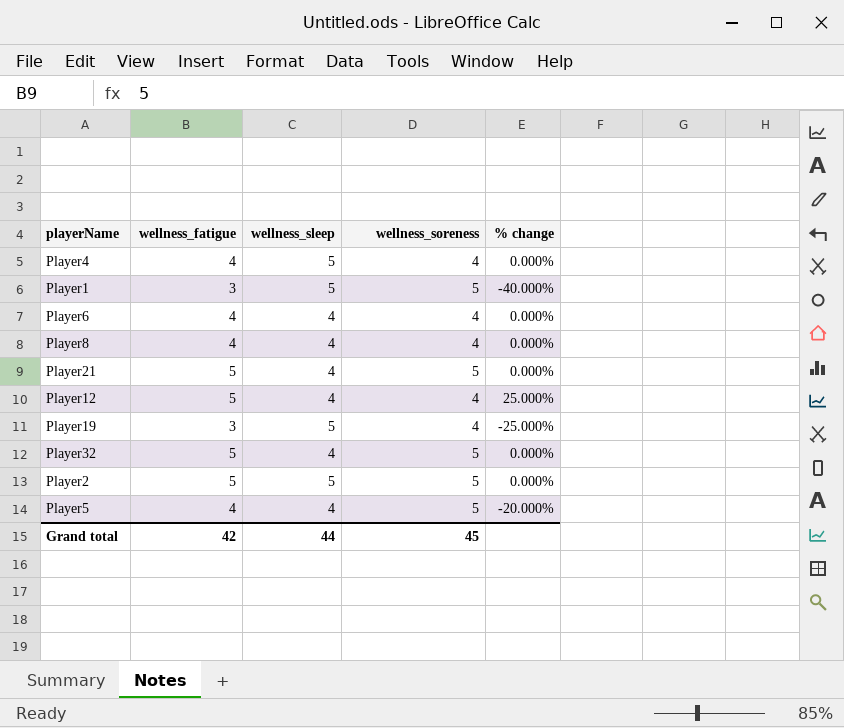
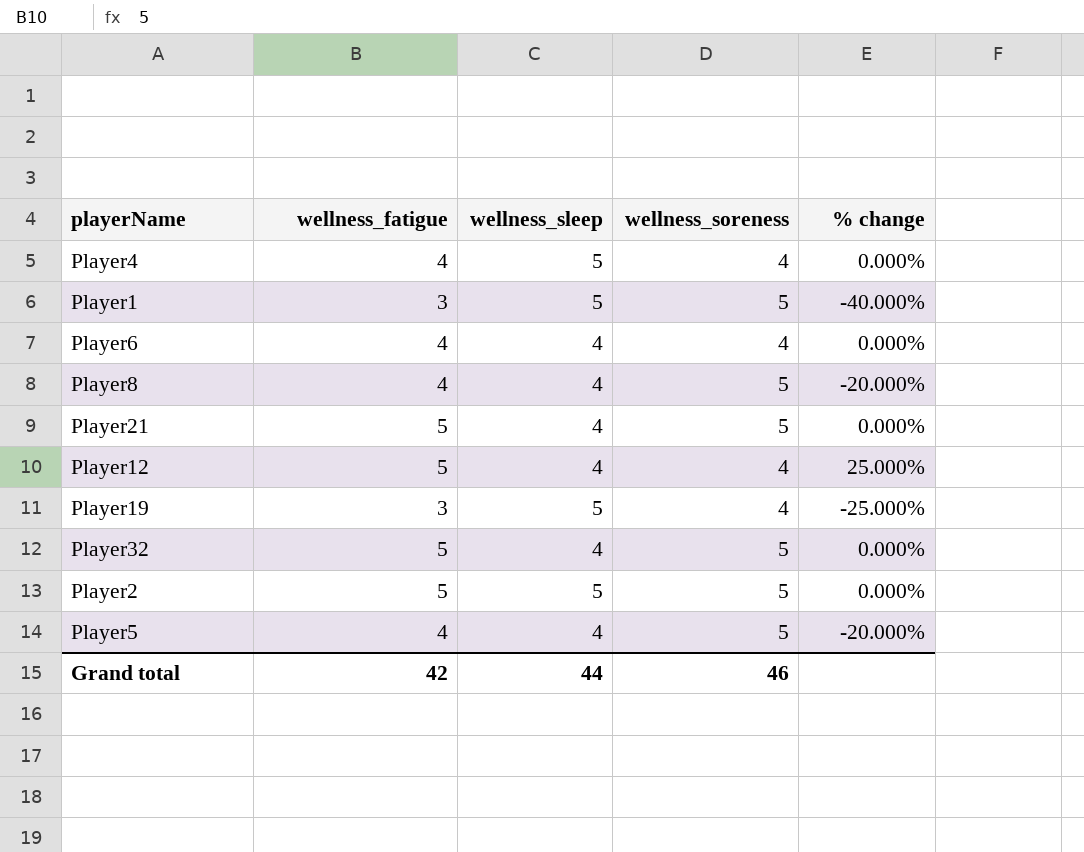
Player8 | wellness_soreness: 4 -> 5
Player8 | % change: 0.000% -> -20.000%
Grand total | wellness_soreness: 45 -> 46

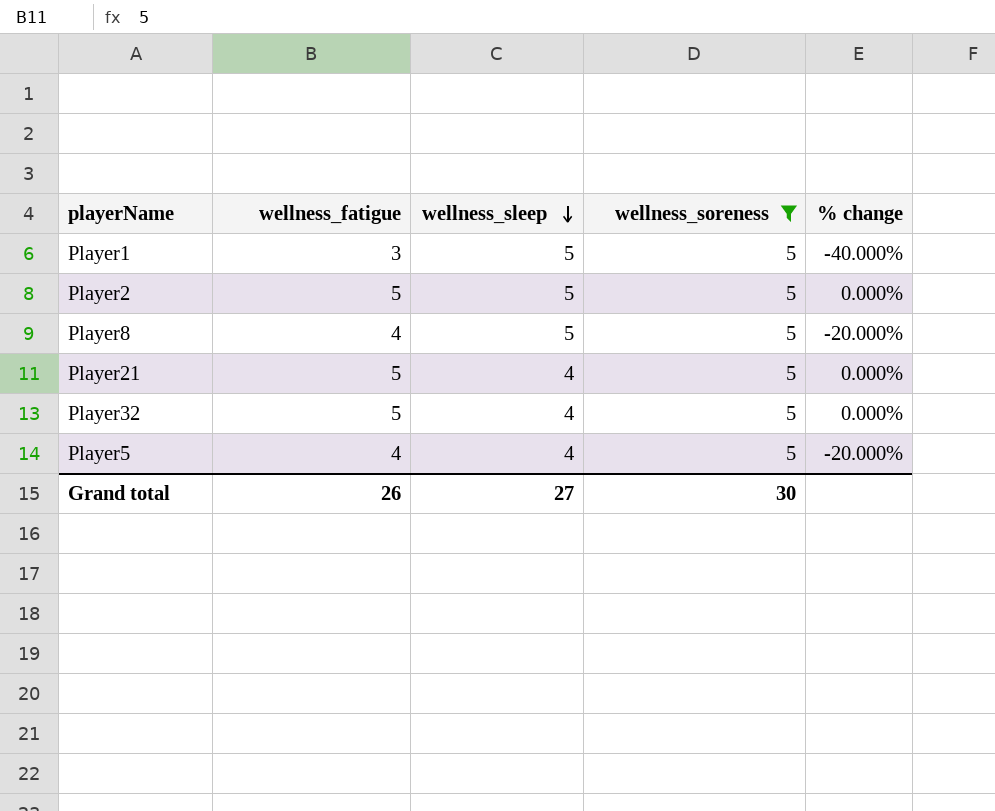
filter: none -> wellness_soreness = 5
row order: none -> wellness_sleep descending
Player8 | wellness_sleep: 4 -> 5
Grand total | wellness_fatigue: 42 -> 26
Grand total | wellness_sleep: 44 -> 27
Grand total | wellness_soreness: 46 -> 30

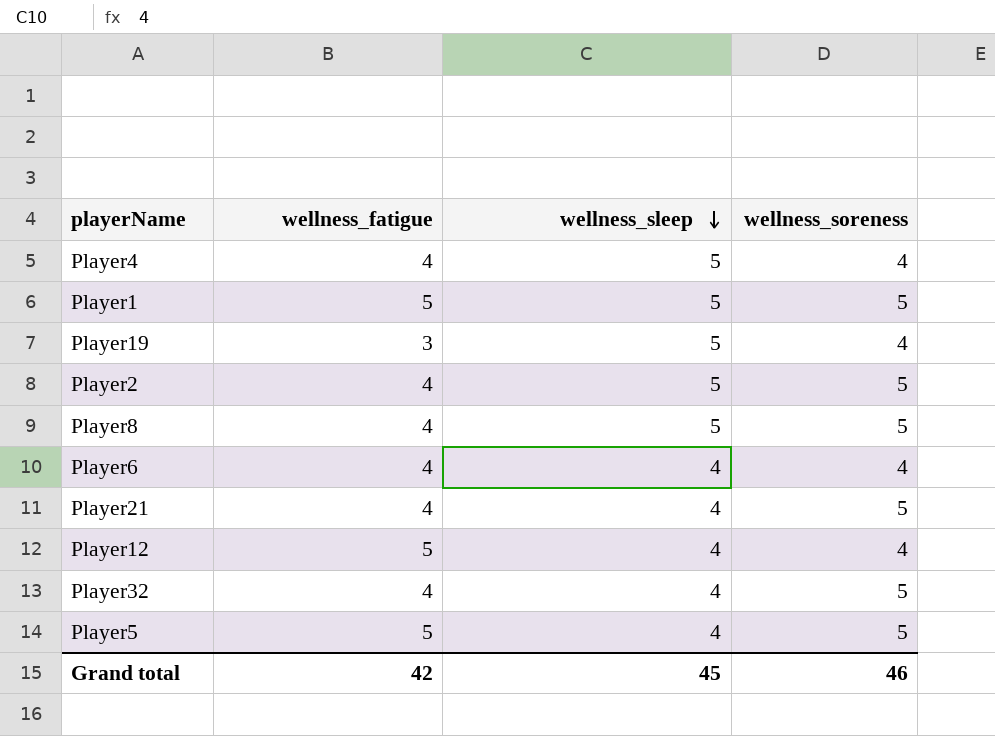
filter: wellness_soreness = 5 -> none
column % change | formula: ([wellness_fatigue] - [wellness_soreness]) / [wellness_soreness] -> none
Player1 | wellness_fatigue: 3 -> 5
Player2 | wellness_fatigue: 5 -> 4
Player21 | wellness_fatigue: 5 -> 4
Player32 | wellness_fatigue: 5 -> 4
Player5 | wellness_fatigue: 4 -> 5
Grand total | wellness_fatigue: 26 -> 42
Grand total | wellness_sleep: 27 -> 45
Grand total | wellness_soreness: 30 -> 46

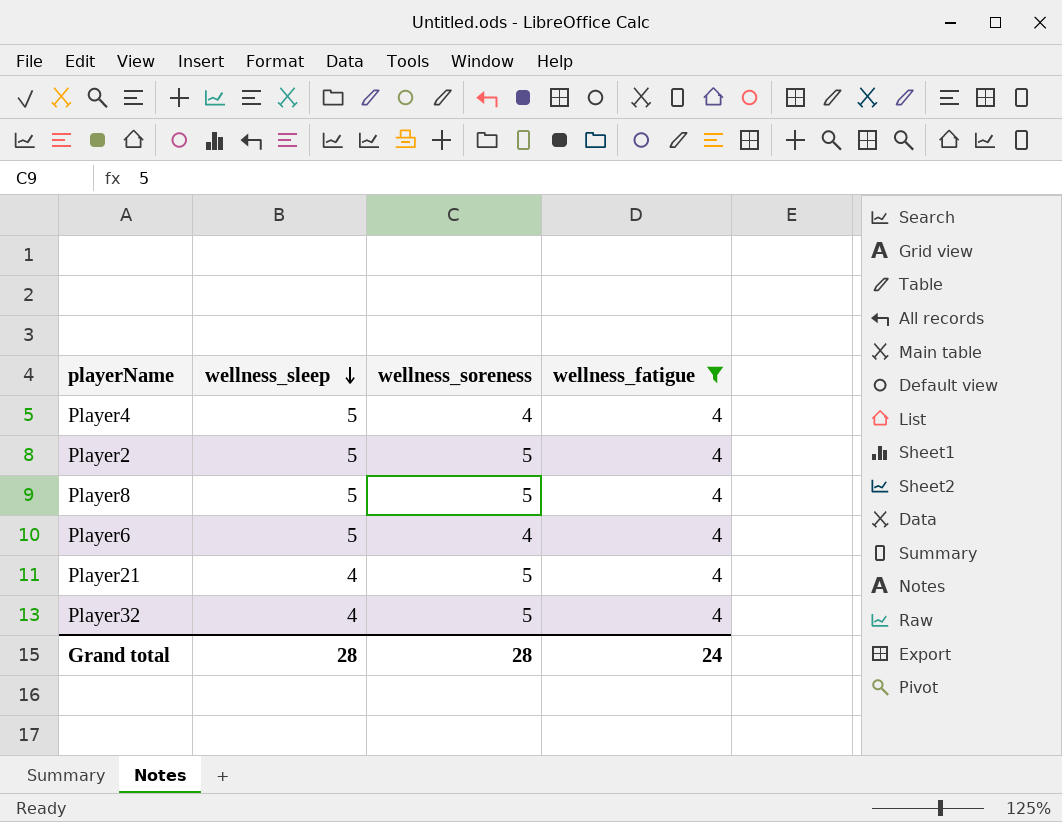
filter: none -> wellness_fatigue = 4
column wellness_fatigue | position: 2 -> 4
Player6 | wellness_sleep: 4 -> 5
Grand total | wellness_sleep: 45 -> 28
Grand total | wellness_soreness: 46 -> 28
Grand total | wellness_fatigue: 42 -> 24

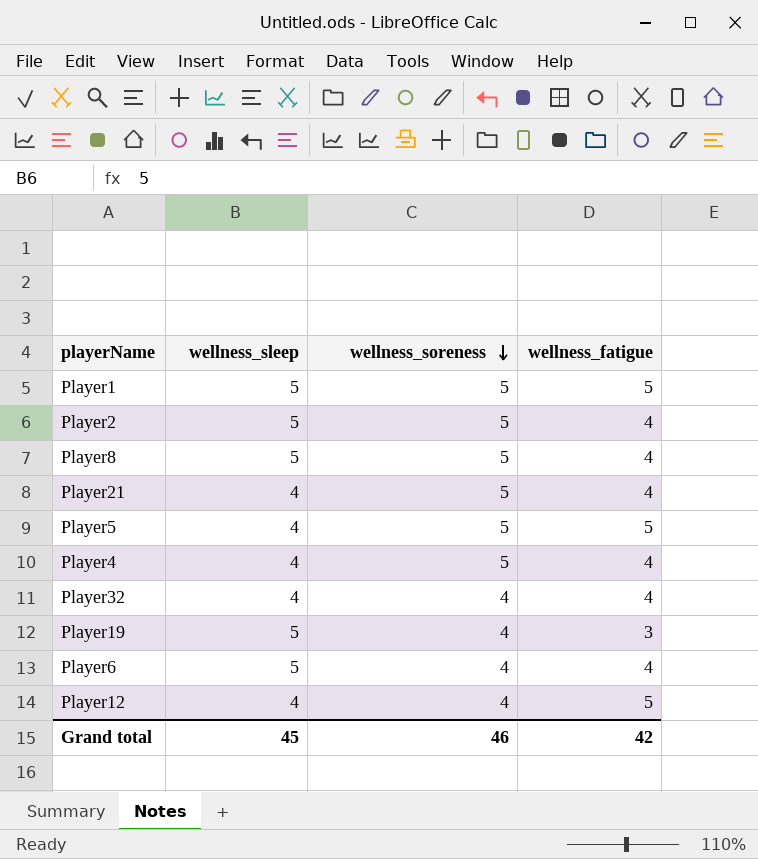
filter: wellness_fatigue = 4 -> none
row order: wellness_sleep descending -> wellness_soreness descending
Player4 | wellness_sleep: 5 -> 4
Player4 | wellness_soreness: 4 -> 5
Player32 | wellness_soreness: 5 -> 4
Grand total | wellness_sleep: 28 -> 45
Grand total | wellness_soreness: 28 -> 46
Grand total | wellness_fatigue: 24 -> 42

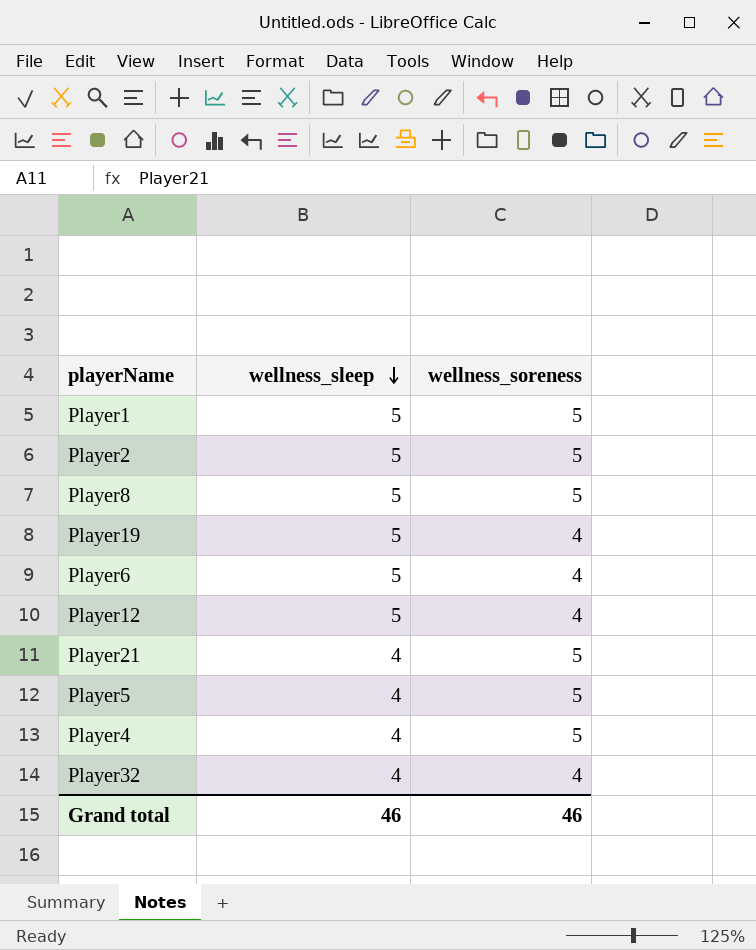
row order: wellness_soreness descending -> wellness_sleep descending
column wellness_fatigue | position: 4 -> none
Player12 | wellness_sleep: 4 -> 5
Grand total | wellness_sleep: 45 -> 46

